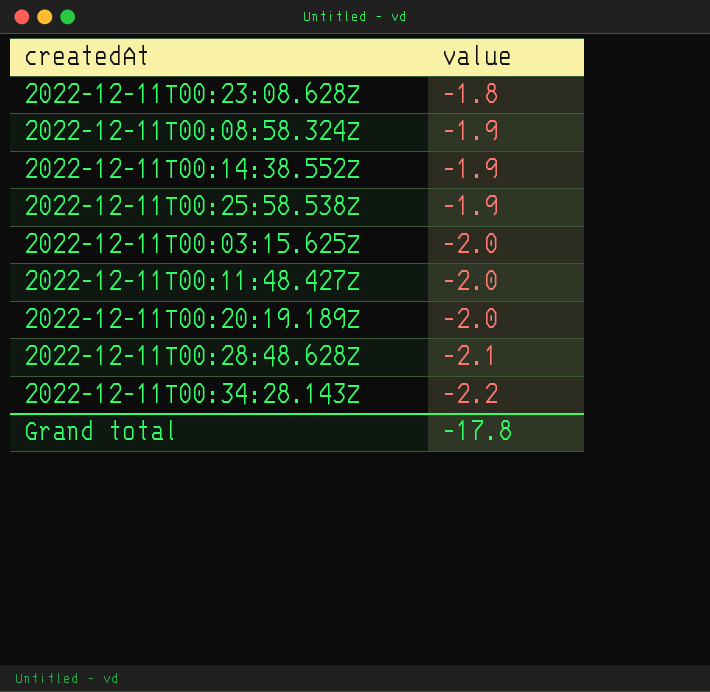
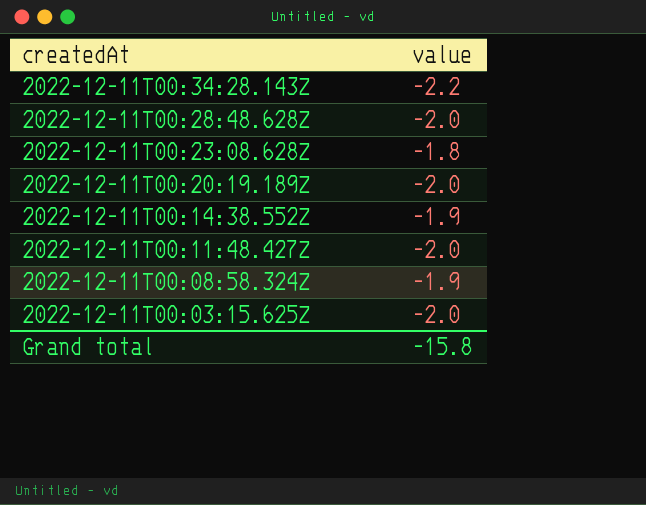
row order: value descending -> createdAt descending
row 2022-12-11T00:25:58.538Z: -1.9 -> none
2022-12-11T00:28:48.628Z | value: -2.1 -> -2.0
Grand total | value: -17.8 -> -15.8

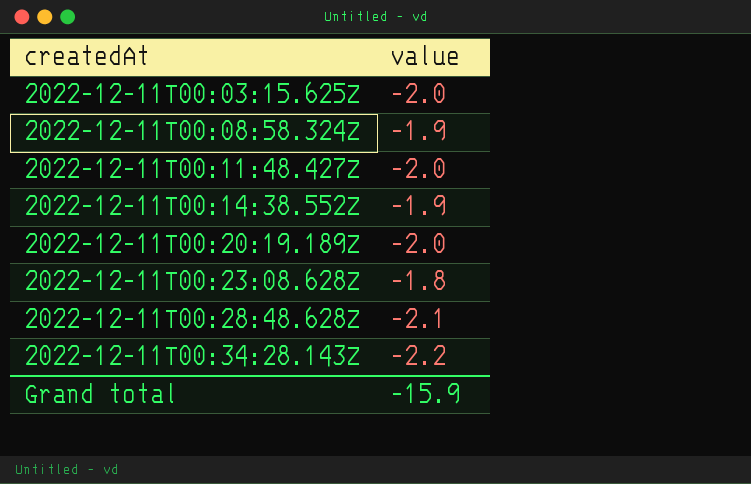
row order: createdAt descending -> createdAt ascending
2022-12-11T00:28:48.628Z | value: -2.0 -> -2.1
Grand total | value: -15.8 -> -15.9

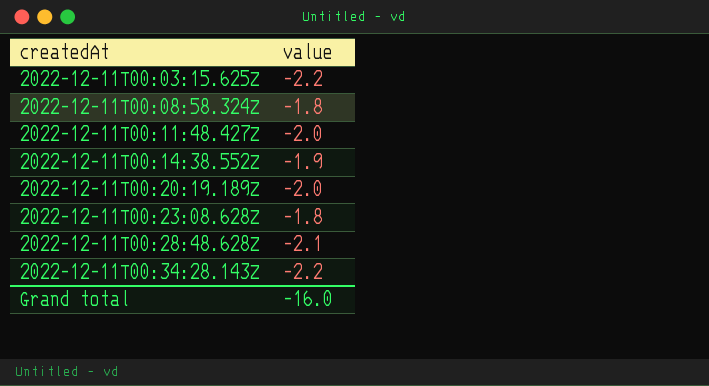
2022-12-11T00:03:15.625Z | value: -2.0 -> -2.2
2022-12-11T00:08:58.324Z | value: -1.9 -> -1.8
Grand total | value: -15.9 -> -16.0

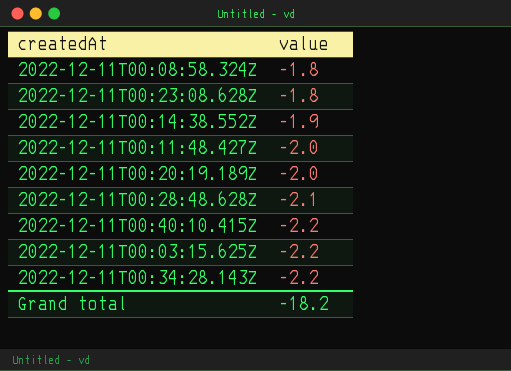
row order: createdAt ascending -> value descending
row 2022-12-11T00:40:10.415Z: none -> -2.2
Grand total | value: -16.0 -> -18.2

